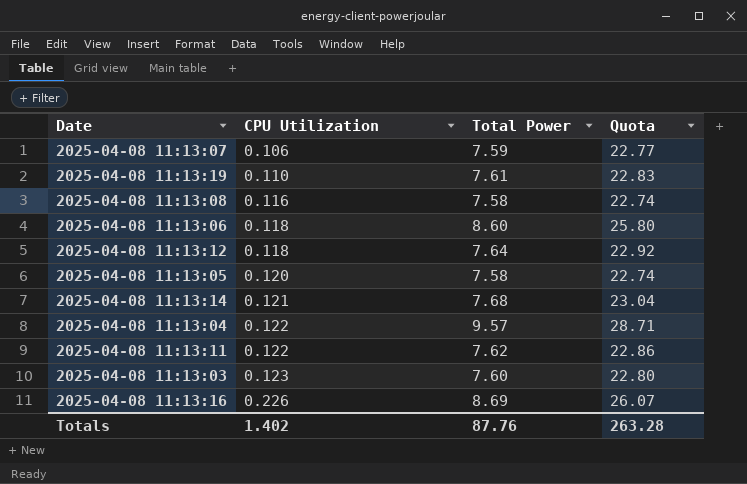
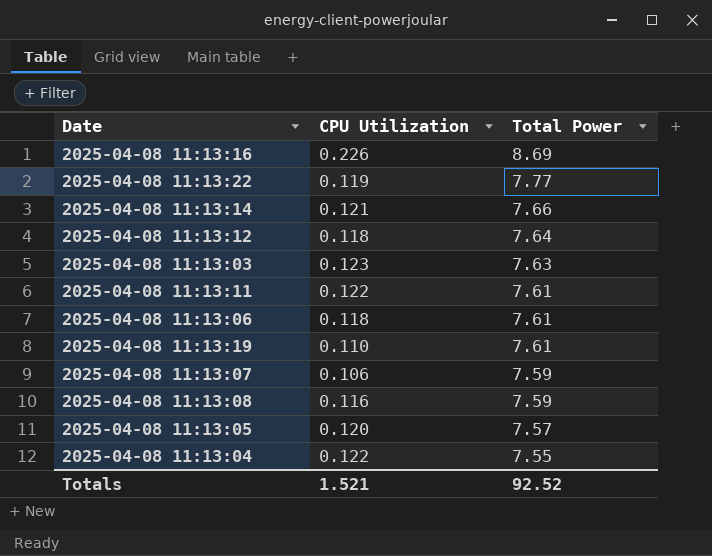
row order: CPU Utilization ascending -> Total Power descending
column Quota | formula: [Total Power] * 3 -> none
row 2025-04-08 11:13:22: none -> 0.119 | 7.77
2025-04-08 11:13:14 | Total Power: 7.68 -> 7.66
2025-04-08 11:13:03 | Total Power: 7.60 -> 7.63
2025-04-08 11:13:11 | Total Power: 7.62 -> 7.61
2025-04-08 11:13:06 | Total Power: 8.60 -> 7.61
2025-04-08 11:13:08 | Total Power: 7.58 -> 7.59
2025-04-08 11:13:05 | Total Power: 7.58 -> 7.57
2025-04-08 11:13:04 | Total Power: 9.57 -> 7.55
Totals | CPU Utilization: 1.402 -> 1.521
Totals | Total Power: 87.76 -> 92.52

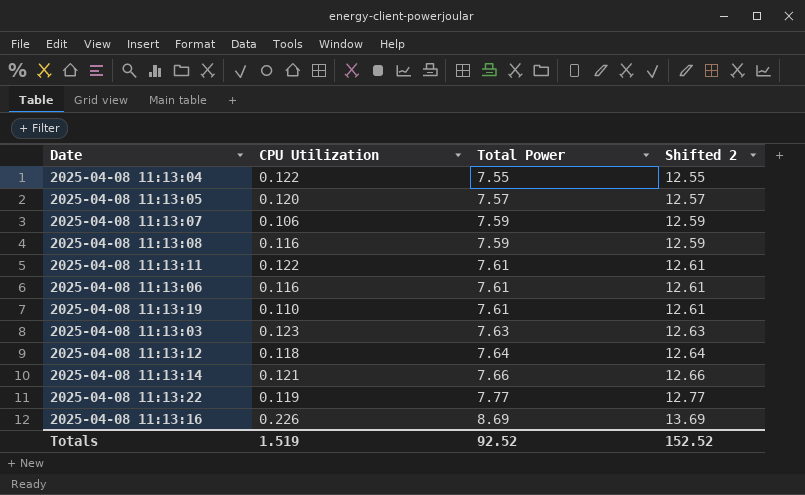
row order: Total Power descending -> Total Power ascending
column Shifted 2 | formula: none -> [Total Power] + 5
2025-04-08 11:13:06 | CPU Utilization: 0.118 -> 0.116
Totals | CPU Utilization: 1.521 -> 1.519

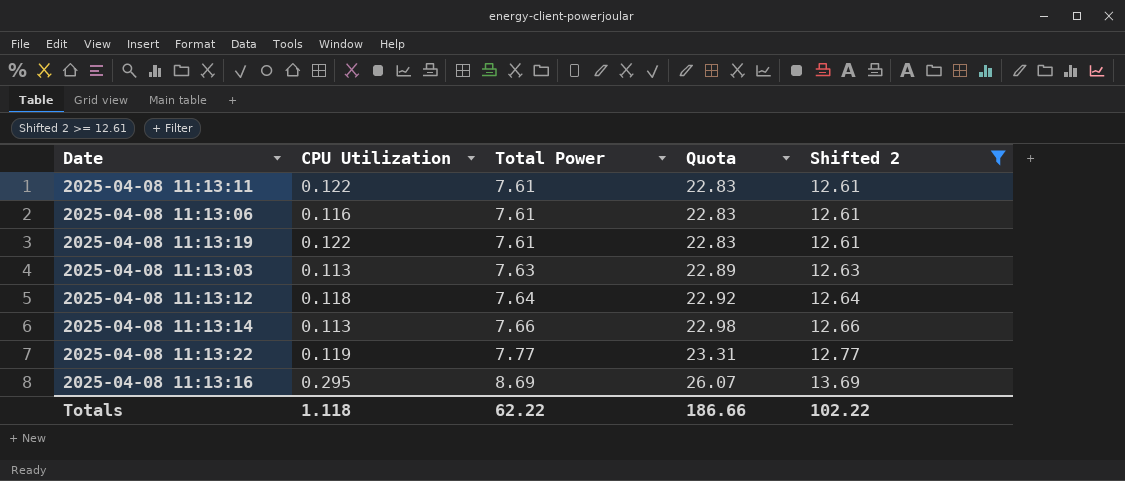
filter: none -> Shifted 2 >= 12.61
column Quota | formula: none -> [Total Power] * 3
2025-04-08 11:13:19 | CPU Utilization: 0.110 -> 0.122
2025-04-08 11:13:03 | CPU Utilization: 0.123 -> 0.113
2025-04-08 11:13:14 | CPU Utilization: 0.121 -> 0.113
2025-04-08 11:13:16 | CPU Utilization: 0.226 -> 0.295
Totals | CPU Utilization: 1.519 -> 1.118
Totals | Total Power: 92.52 -> 62.22
Totals | Shifted 2: 152.52 -> 102.22

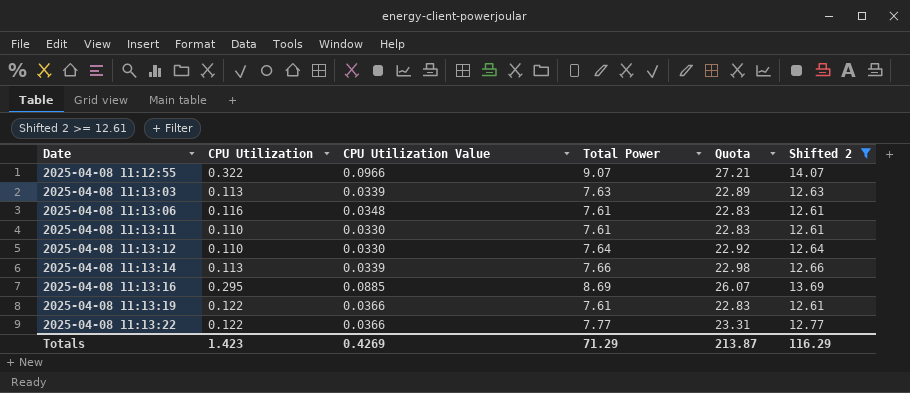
row order: Total Power ascending -> Date ascending
column CPU Utilization Value | formula: none -> [CPU Utilization] * 0.3
row 2025-04-08 11:12:55: none -> 0.322 | 0.0966 | 9.07 | 27.21 | 14.07
2025-04-08 11:13:11 | CPU Utilization: 0.122 -> 0.110
2025-04-08 11:13:12 | CPU Utilization: 0.118 -> 0.110
2025-04-08 11:13:22 | CPU Utilization: 0.119 -> 0.122
Totals | CPU Utilization: 1.118 -> 1.423
Totals | Total Power: 62.22 -> 71.29
Totals | Quota: 186.66 -> 213.87
Totals | Shifted 2: 102.22 -> 116.29

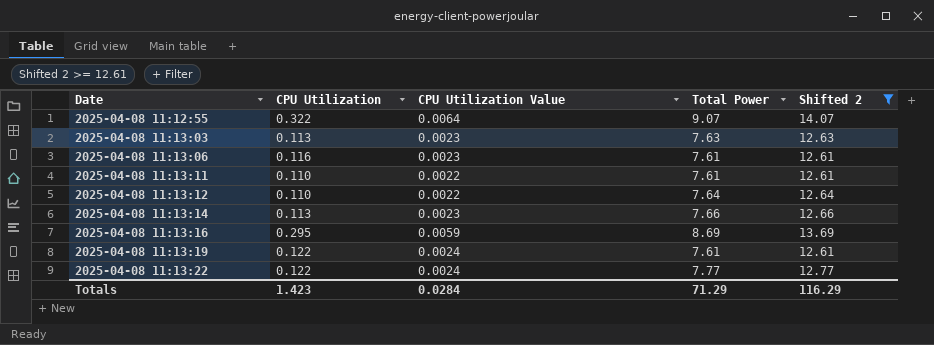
column Quota | formula: [Total Power] * 3 -> none
column CPU Utilization Value | formula: [CPU Utilization] * 0.3 -> [CPU Utilization] * 0.02
Totals | CPU Utilization Value: 0.4269 -> 0.0284

